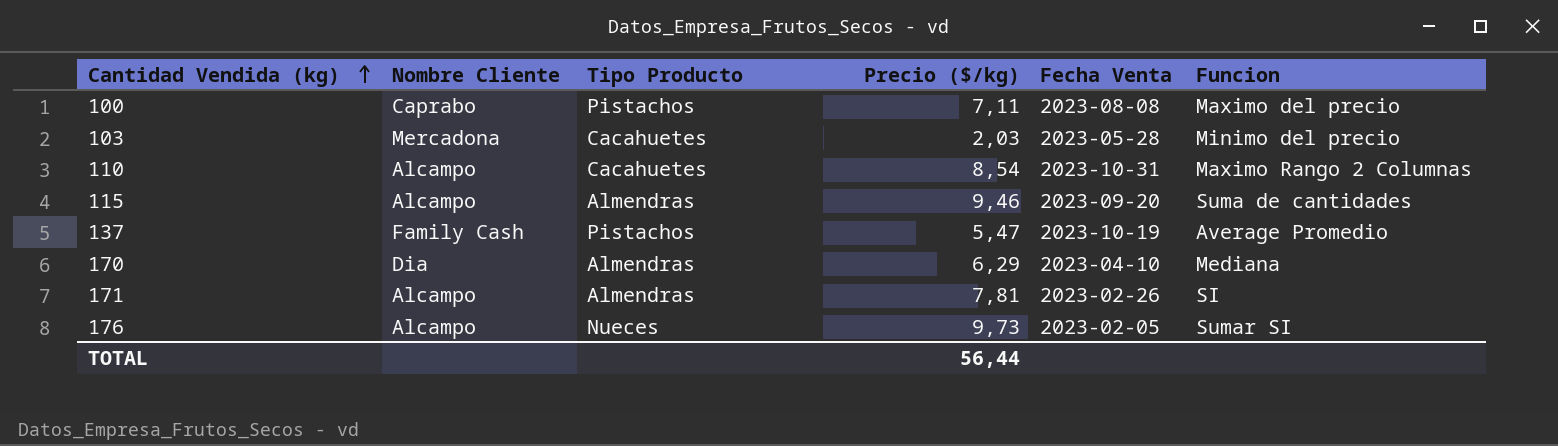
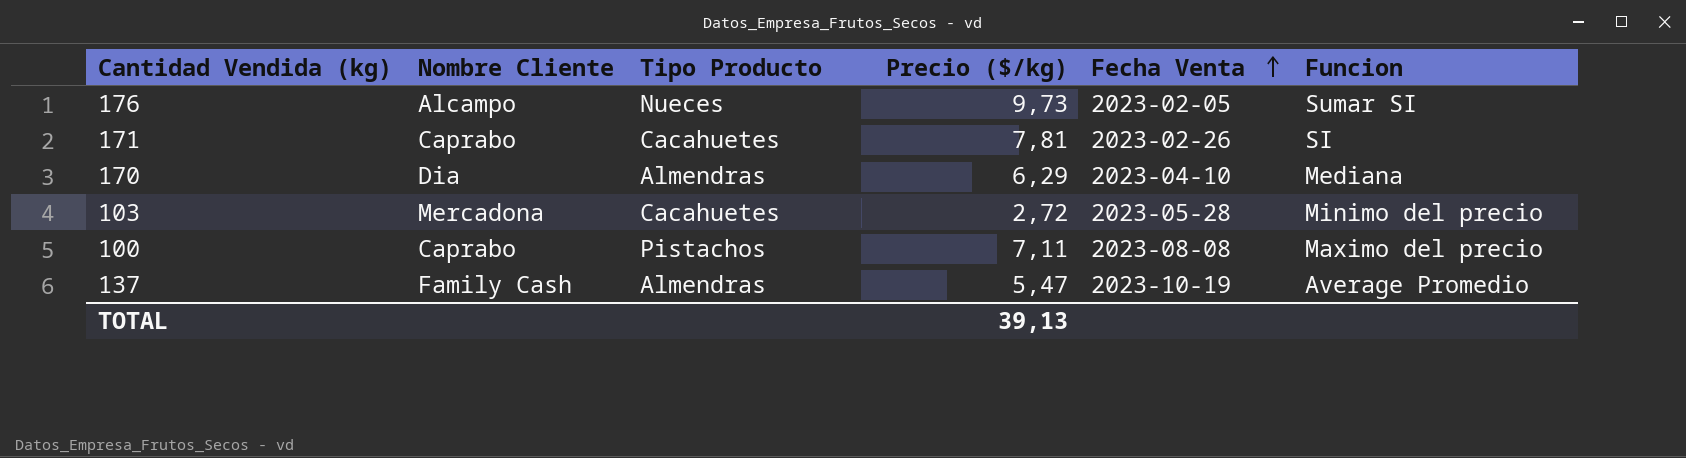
row order: Cantidad Vendida (kg) ascending -> Fecha Venta ascending
row 110: Alcampo | Cacahuetes | 8,54 | 2023-10-31 | Maximo Rango 2 Columnas -> none
row 115: Alcampo | Almendras | 9,46 | 2023-09-20 | Suma de cantidades -> none
171 | Nombre Cliente: Alcampo -> Caprabo
171 | Tipo Producto: Almendras -> Cacahuetes
103 | Precio ($/kg): 2,03 -> 2,72
137 | Tipo Producto: Pistachos -> Almendras
TOTAL | Precio ($/kg): 56,44 -> 39,13

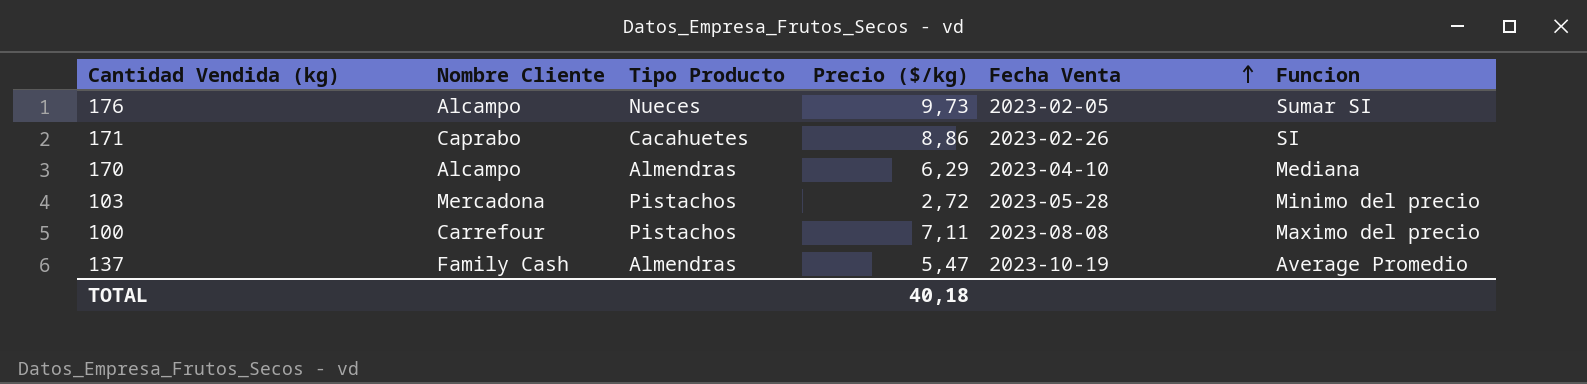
171 | Precio ($/kg): 7,81 -> 8,86
170 | Nombre Cliente: Dia -> Alcampo
103 | Tipo Producto: Cacahuetes -> Pistachos
100 | Nombre Cliente: Caprabo -> Carrefour
TOTAL | Precio ($/kg): 39,13 -> 40,18

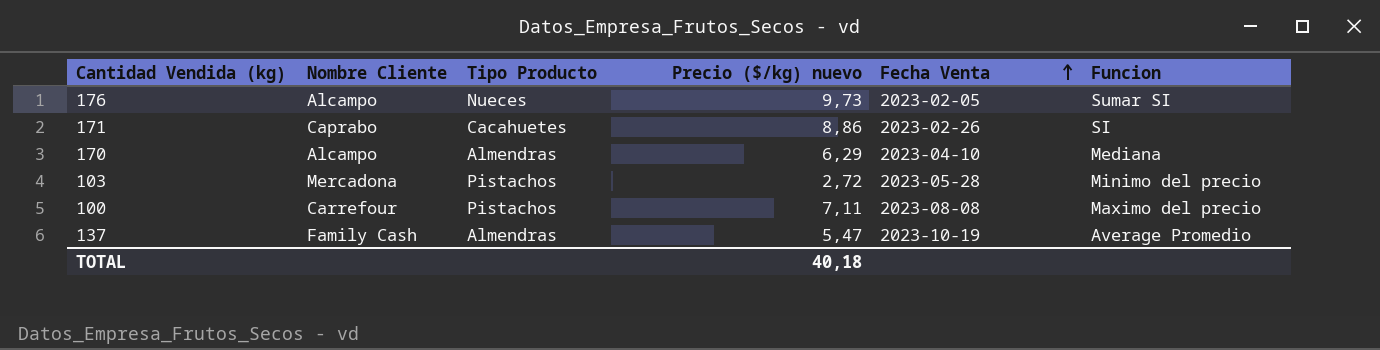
column name: Precio ($/kg) -> Precio ($/kg) nuevo

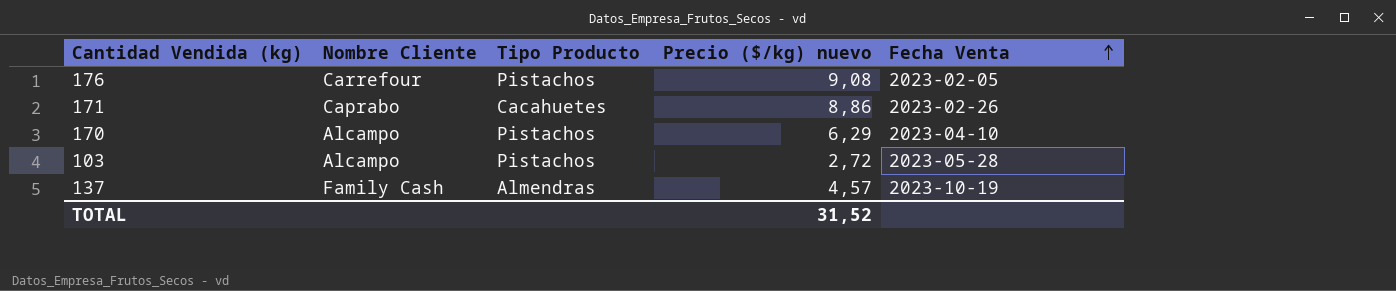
column Funcion | position: 6 -> none
row 100: Carrefour | Pistachos | 7,11 | 2023-08-08 | Maximo del precio -> none
176 | Nombre Cliente: Alcampo -> Carrefour
176 | Tipo Producto: Nueces -> Pistachos
176 | Precio ($/kg) nuevo: 9,73 -> 9,08
170 | Tipo Producto: Almendras -> Pistachos
103 | Nombre Cliente: Mercadona -> Alcampo
137 | Precio ($/kg) nuevo: 5,47 -> 4,57
TOTAL | Precio ($/kg) nuevo: 40,18 -> 31,52

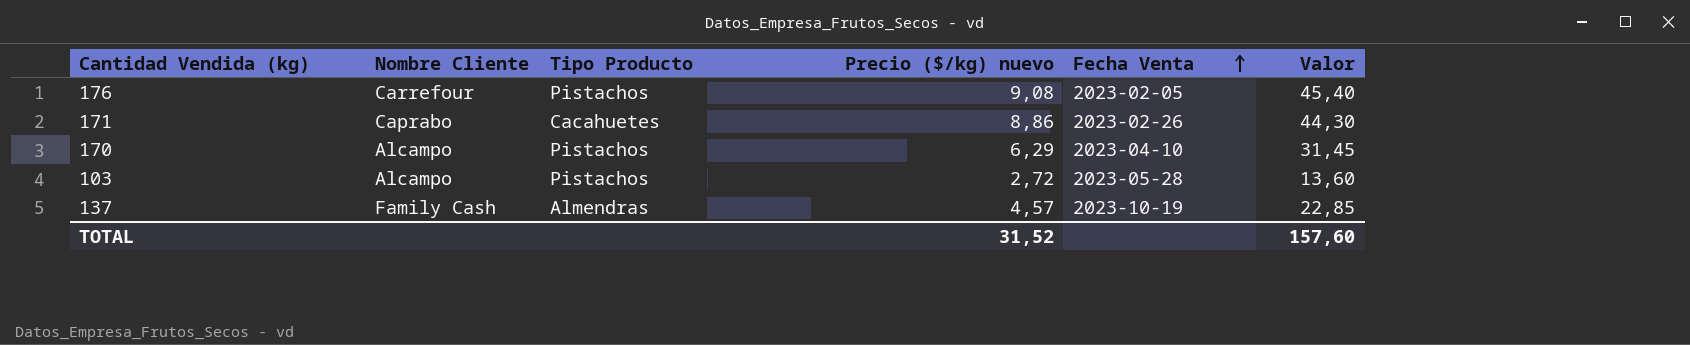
column Valor | formula: none -> [Precio ($/kg) nuevo] * 5

